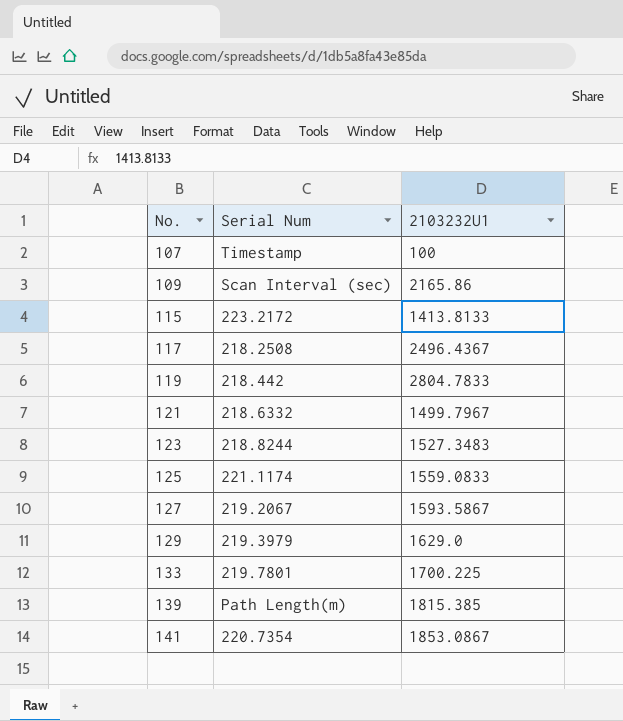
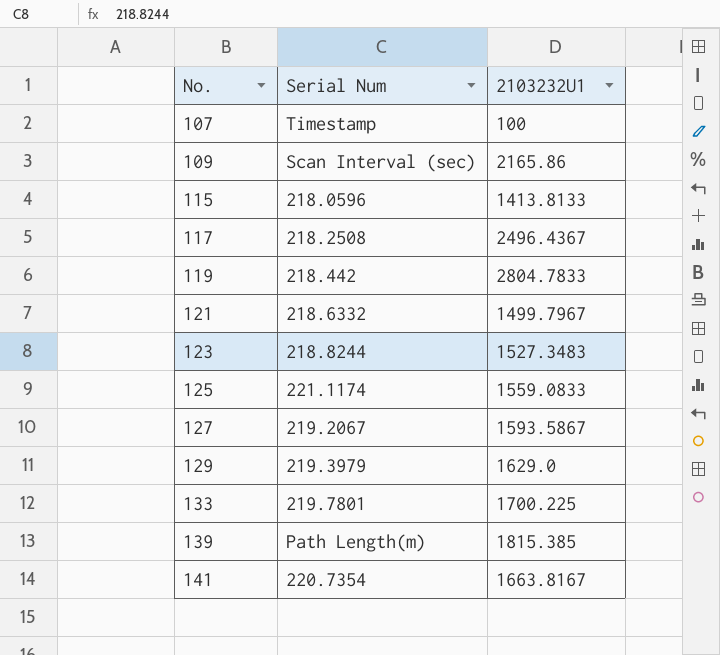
115 | Serial Num: 223.2172 -> 218.0596
141 | 2103232U1: 1853.0867 -> 1663.8167

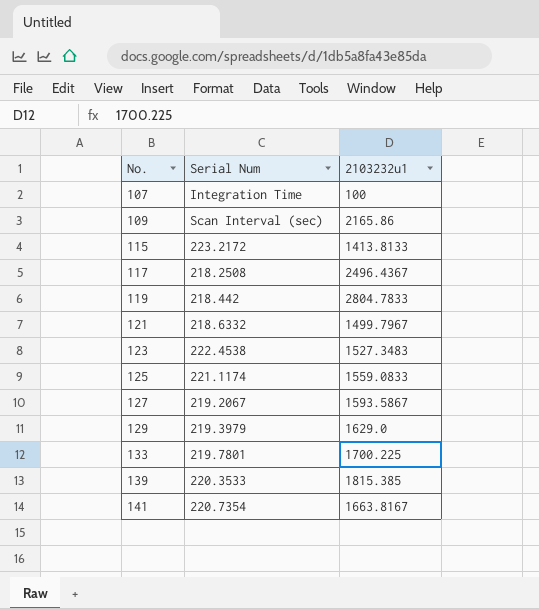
column name: 2103232U1 -> 2103232u1
107 | Serial Num: Timestamp -> Integration Time
115 | Serial Num: 218.0596 -> 223.2172
123 | Serial Num: 218.8244 -> 222.4538
139 | Serial Num: Path Length(m) -> 220.3533

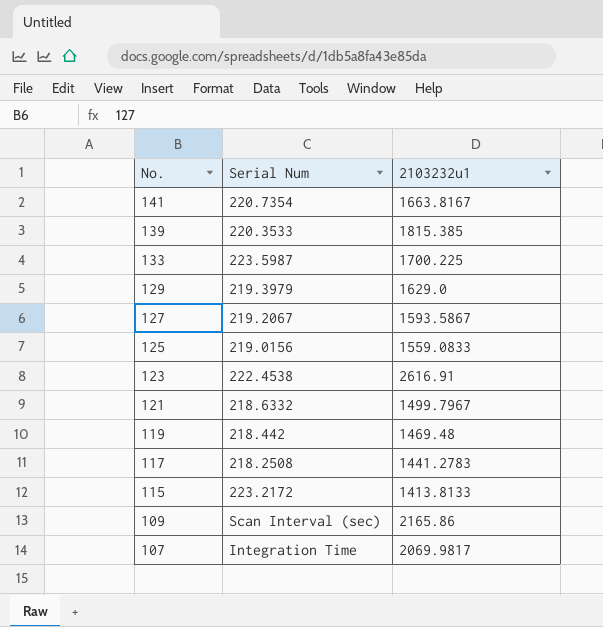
row order: No. ascending -> No. descending
133 | Serial Num: 219.7801 -> 223.5987
125 | Serial Num: 221.1174 -> 219.0156
123 | 2103232u1: 1527.3483 -> 2616.91
119 | 2103232u1: 2804.7833 -> 1469.48
117 | 2103232u1: 2496.4367 -> 1441.2783
107 | 2103232u1: 100 -> 2069.9817

